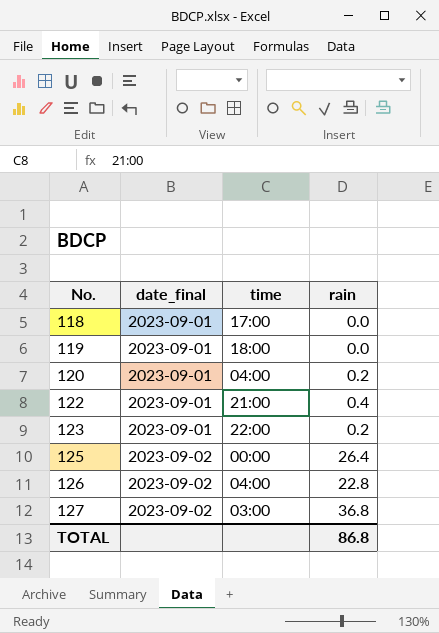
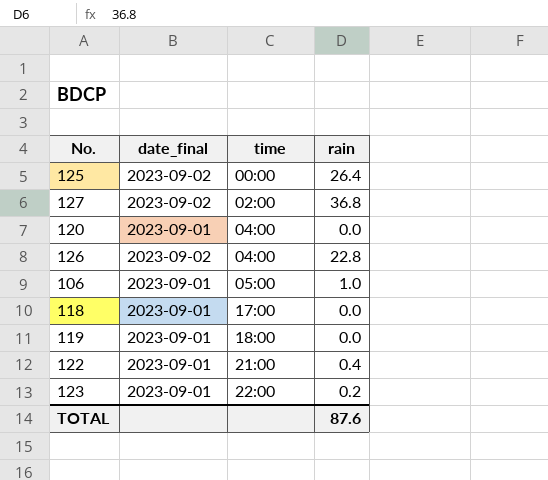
row order: No. ascending -> time ascending
127 | time: 03:00 -> 02:00
120 | rain: 0.2 -> 0.0
row 106: none -> 2023-09-01 | 05:00 | 1.0
TOTAL | rain: 86.8 -> 87.6

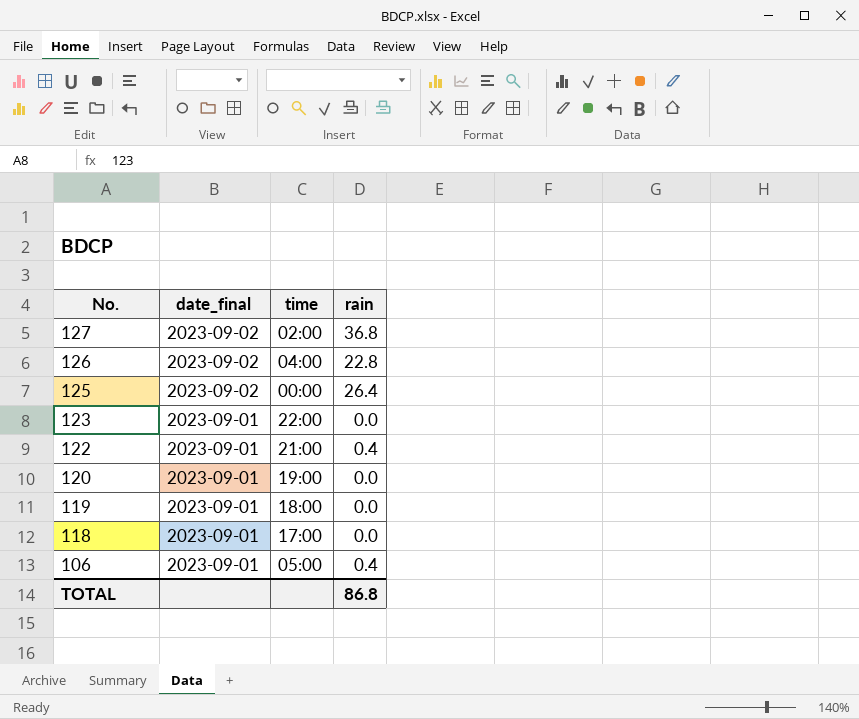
row order: time ascending -> No. descending
123 | rain: 0.2 -> 0.0
120 | time: 04:00 -> 19:00
106 | rain: 1.0 -> 0.4
TOTAL | rain: 87.6 -> 86.8

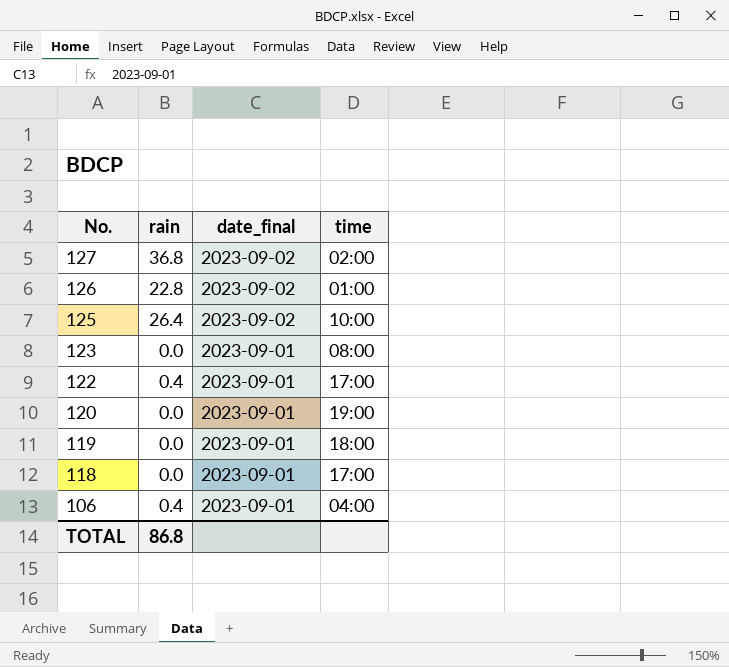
column rain | position: 4 -> 2
126 | time: 04:00 -> 01:00
125 | time: 00:00 -> 10:00
123 | time: 22:00 -> 08:00
122 | time: 21:00 -> 17:00
106 | time: 05:00 -> 04:00

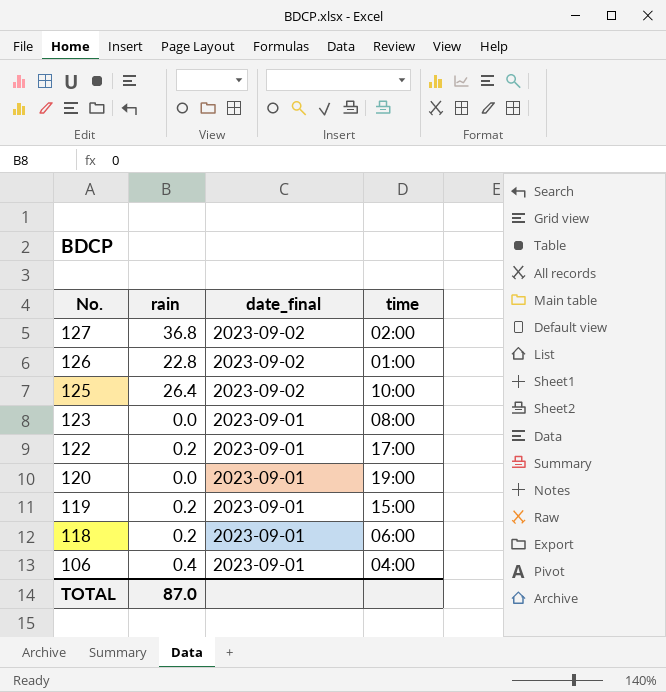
122 | rain: 0.4 -> 0.2
119 | rain: 0.0 -> 0.2
119 | time: 18:00 -> 15:00
118 | rain: 0.0 -> 0.2
118 | time: 17:00 -> 06:00
TOTAL | rain: 86.8 -> 87.0

